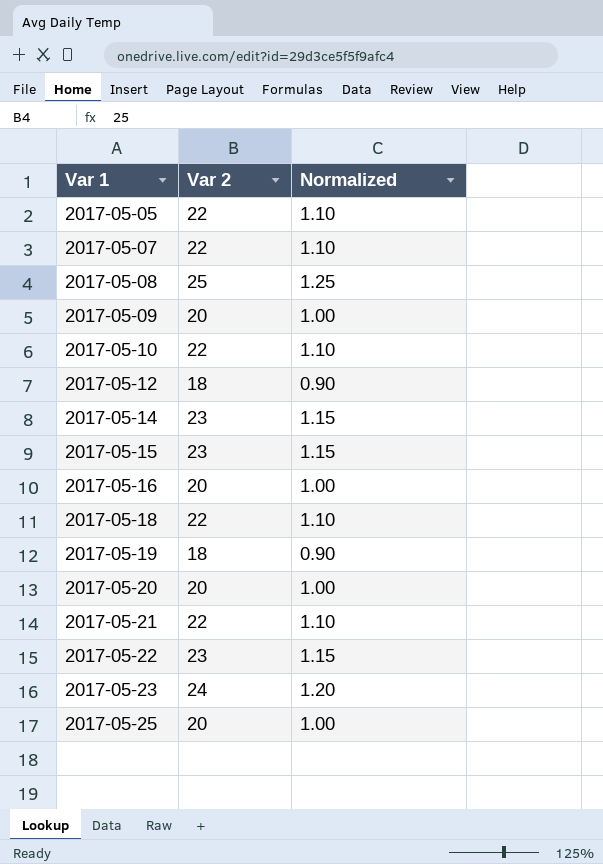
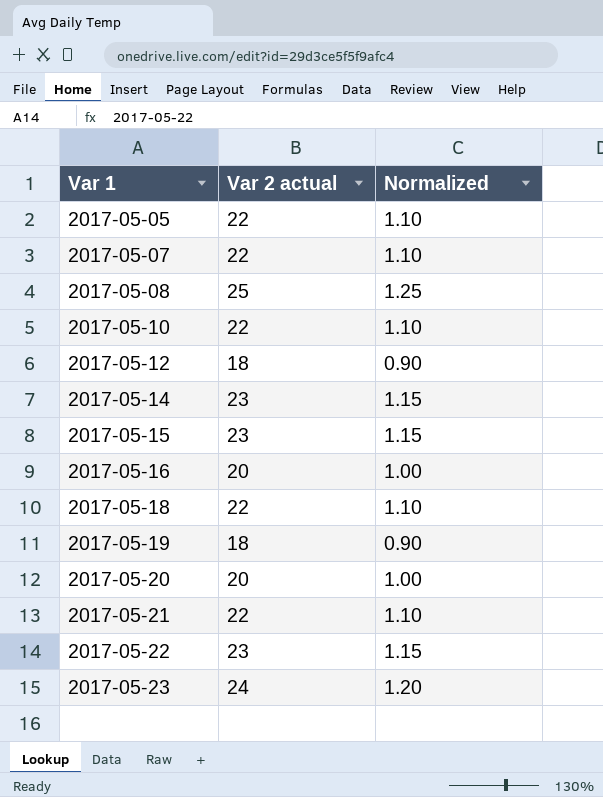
column name: Var 2 -> Var 2 actual
row 2017-05-09: 20 | 1.00 -> none
row 2017-05-25: 20 | 1.00 -> none

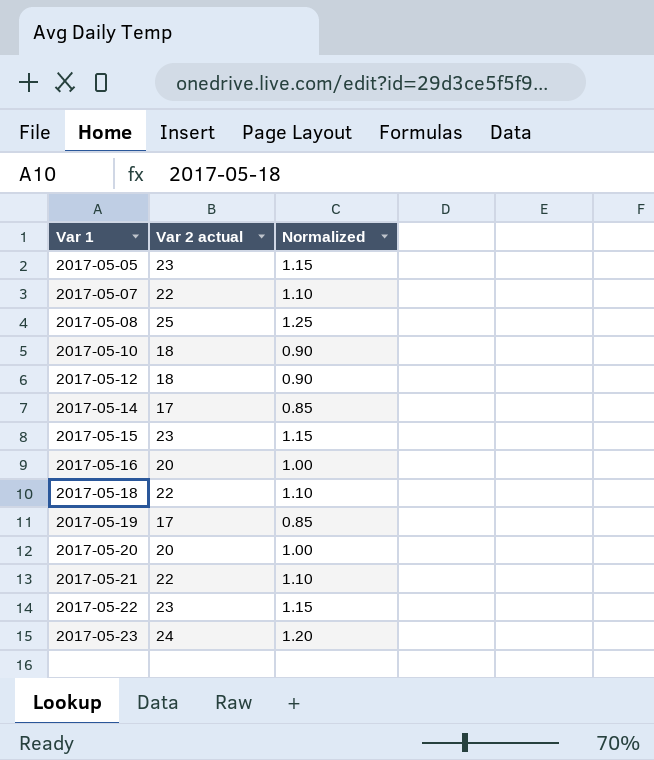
2017-05-05 | Var 2 actual: 22 -> 23
2017-05-05 | Normalized: 1.10 -> 1.15
2017-05-10 | Var 2 actual: 22 -> 18
2017-05-10 | Normalized: 1.10 -> 0.90
2017-05-14 | Var 2 actual: 23 -> 17
2017-05-14 | Normalized: 1.15 -> 0.85
2017-05-19 | Var 2 actual: 18 -> 17
2017-05-19 | Normalized: 0.90 -> 0.85

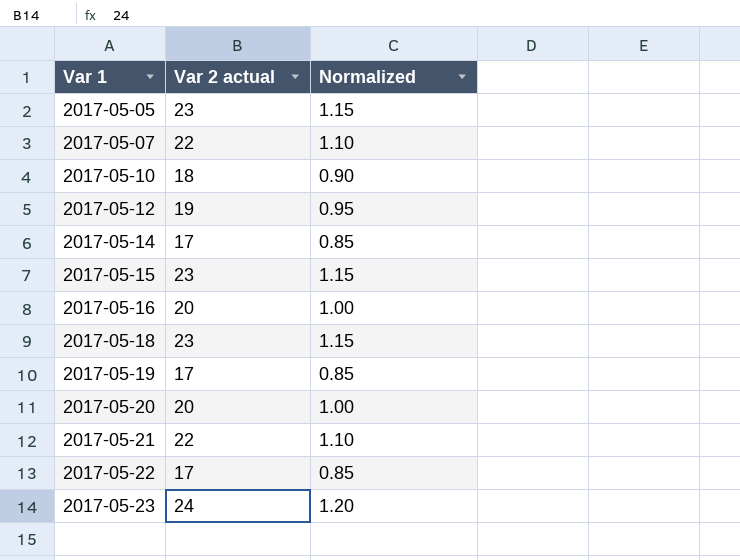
row 2017-05-08: 25 | 1.25 -> none
2017-05-12 | Var 2 actual: 18 -> 19
2017-05-12 | Normalized: 0.90 -> 0.95
2017-05-18 | Var 2 actual: 22 -> 23
2017-05-18 | Normalized: 1.10 -> 1.15
2017-05-22 | Var 2 actual: 23 -> 17
2017-05-22 | Normalized: 1.15 -> 0.85

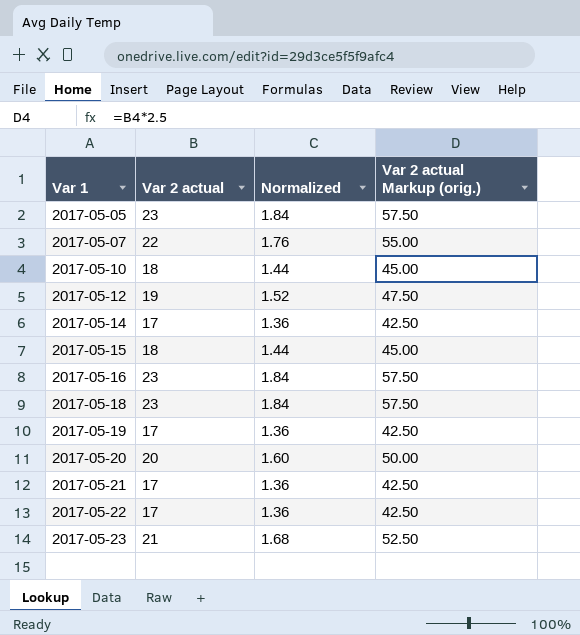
column Normalized | formula: [Var 2 actual] * 0.05 -> [Var 2 actual] * 0.08
column Var 2 actual Markup (orig.) | formula: none -> [Var 2 actual] * 2.5
2017-05-15 | Var 2 actual: 23 -> 18
2017-05-16 | Var 2 actual: 20 -> 23
2017-05-21 | Var 2 actual: 22 -> 17
2017-05-23 | Var 2 actual: 24 -> 21

